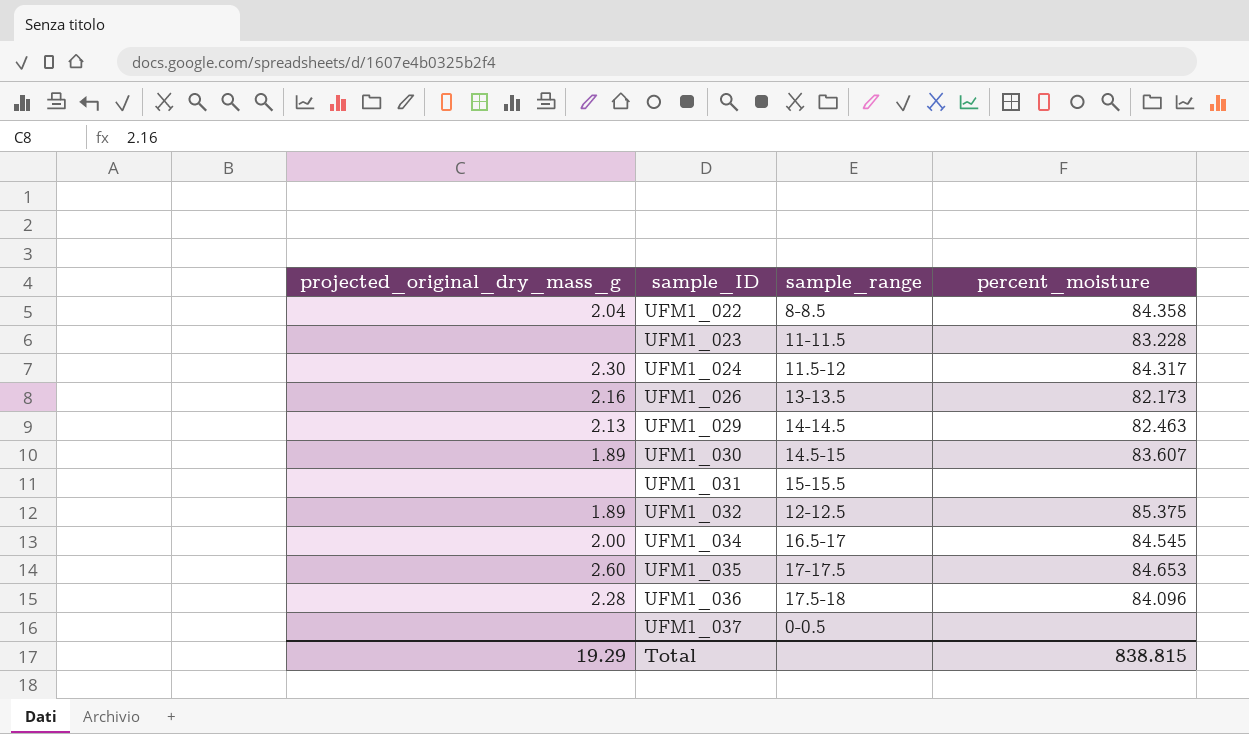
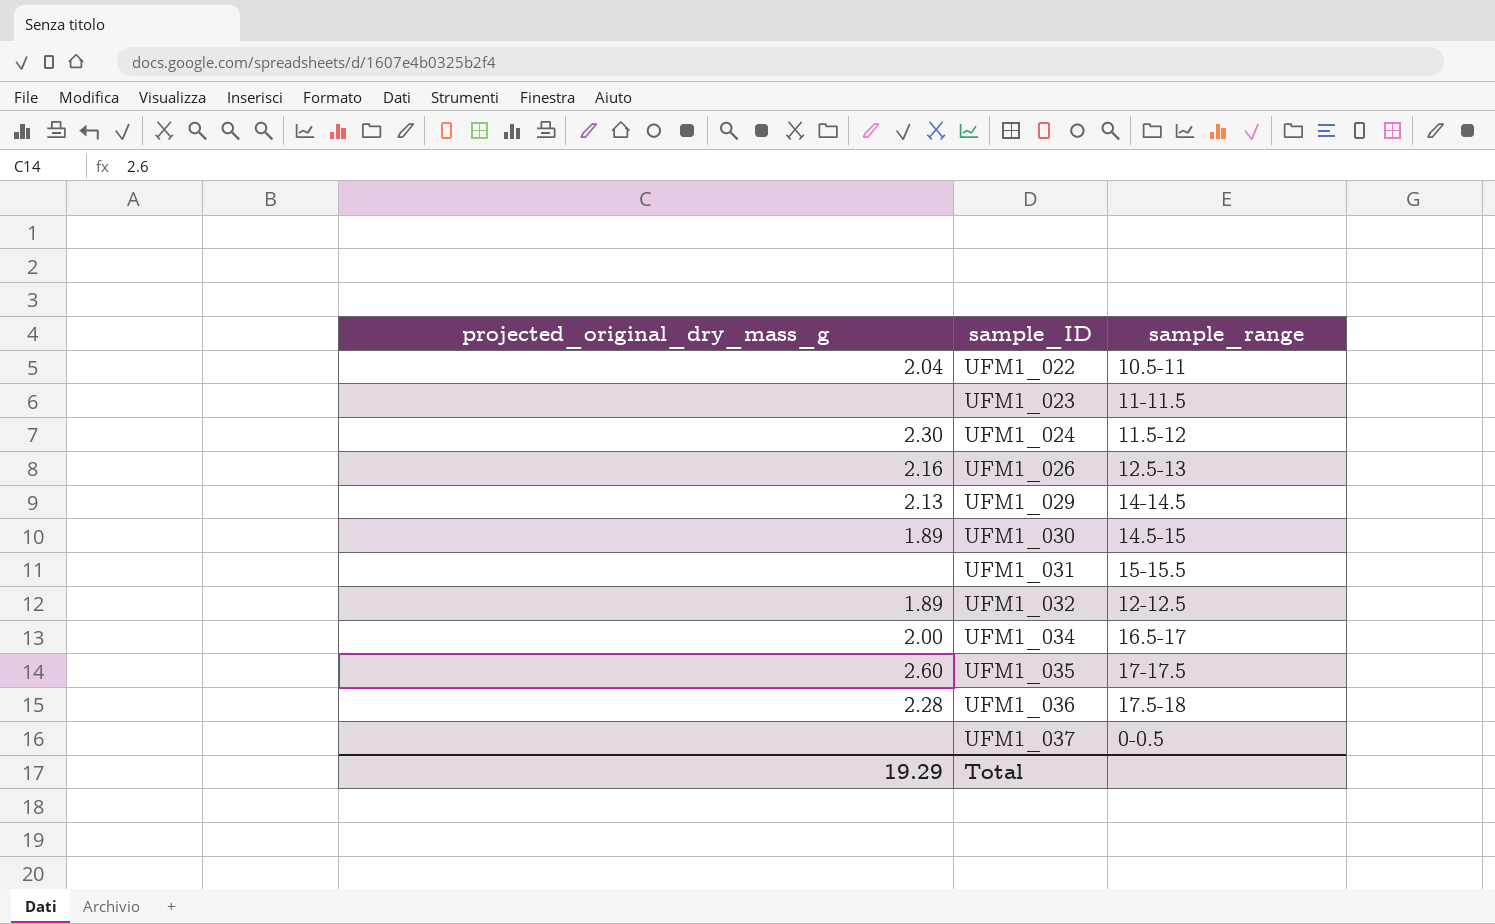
column percent_moisture | position: 4 -> none
UFM1_022 | sample_range: 8-8.5 -> 10.5-11
UFM1_026 | sample_range: 13-13.5 -> 12.5-13

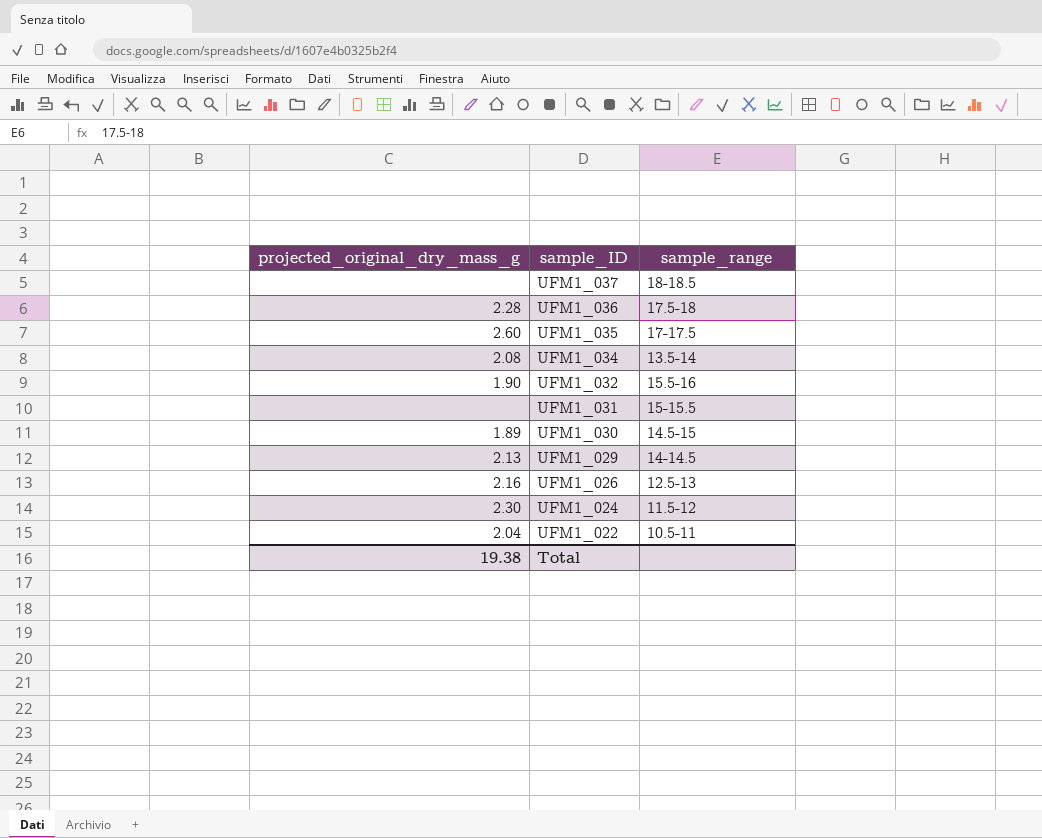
row order: sample_ID ascending -> sample_ID descending
row UFM1_023: none | 11-11.5 -> none
UFM1_037 | sample_range: 0-0.5 -> 18-18.5
UFM1_034 | projected_original_dry_mass_g: 2.00 -> 2.08
UFM1_034 | sample_range: 16.5-17 -> 13.5-14
UFM1_032 | projected_original_dry_mass_g: 1.89 -> 1.90
UFM1_032 | sample_range: 12-12.5 -> 15.5-16
Total | projected_original_dry_mass_g: 19.29 -> 19.38

